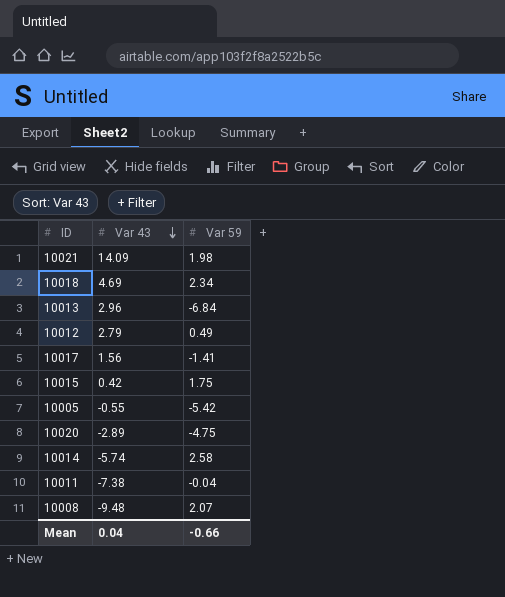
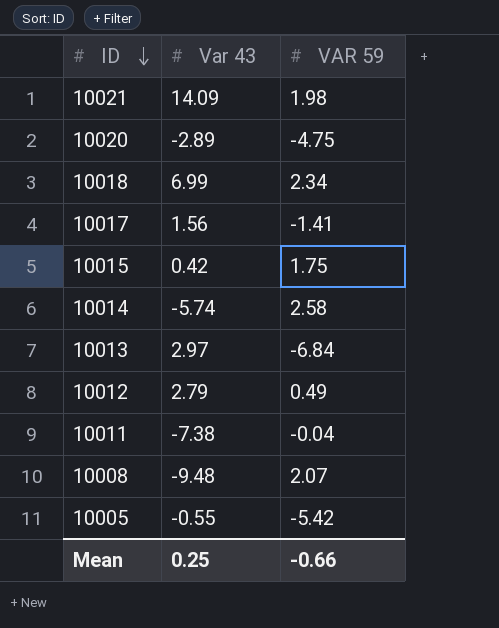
row order: Var 43 descending -> ID descending
column name: Var 59 -> VAR 59
10018 | Var 43: 4.69 -> 6.99
10013 | Var 43: 2.96 -> 2.97
Mean | Var 43: 0.04 -> 0.25

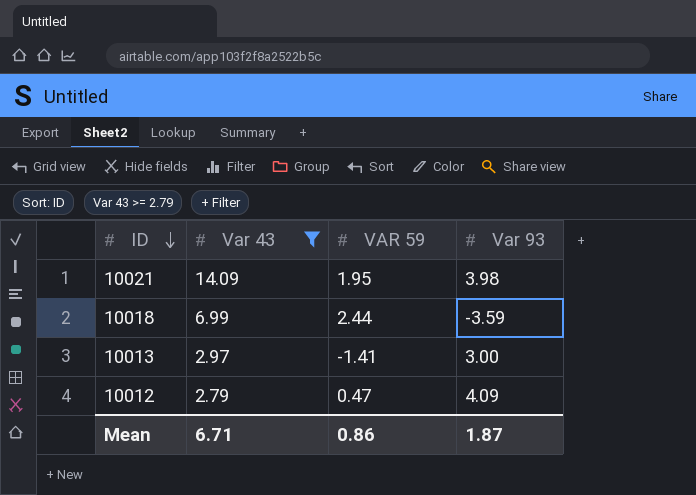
filter: none -> Var 43 >= 2.79
column Var 93 | position: none -> 4
10021 | VAR 59: 1.98 -> 1.95
10018 | VAR 59: 2.34 -> 2.44
10013 | VAR 59: -6.84 -> -1.41
10012 | VAR 59: 0.49 -> 0.47
Mean | Var 43: 0.25 -> 6.71
Mean | VAR 59: -0.66 -> 0.86

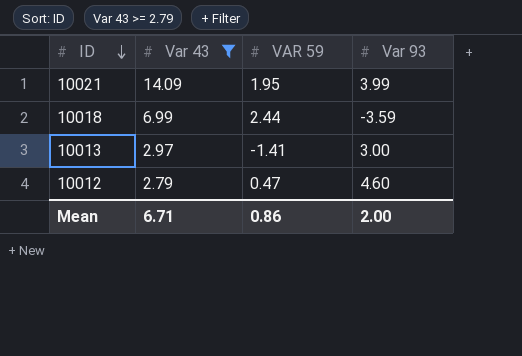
10021 | Var 93: 3.98 -> 3.99
10012 | Var 93: 4.09 -> 4.60
Mean | Var 93: 1.87 -> 2.00

